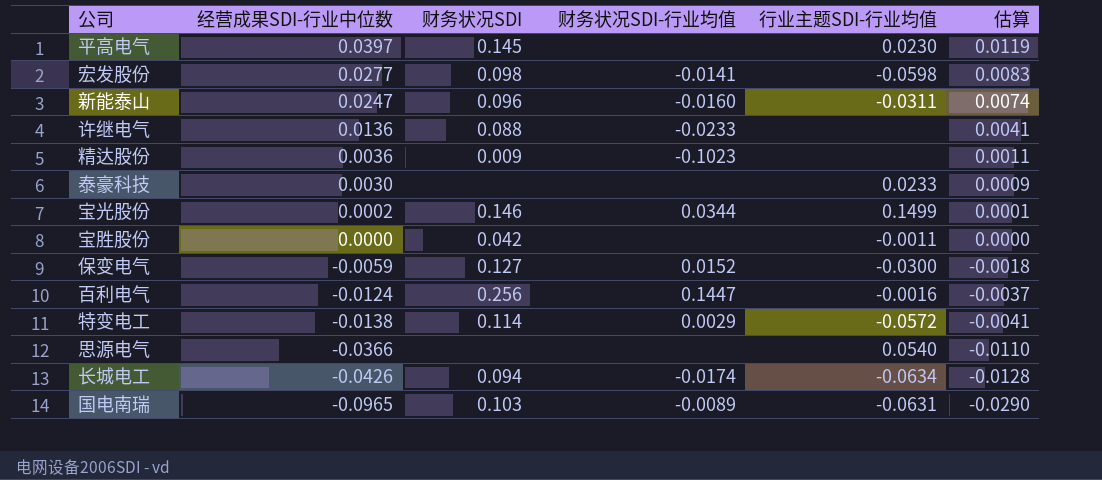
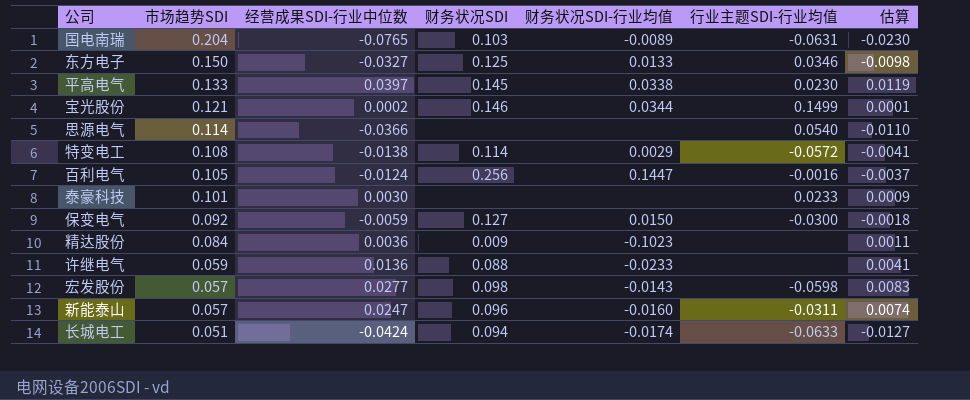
row order: 经营成果SDI-行业中位数 descending -> 市场趋势SDI descending
column 市场趋势SDI | position: none -> 2
row 宝胜股份: 0.0000 | 0.042 | none | -0.0011 | 0.0000 -> none
国电南瑞 | 经营成果SDI-行业中位数: -0.0965 -> -0.0765
国电南瑞 | 估算: -0.0290 -> -0.0230
row 东方电子: none -> 0.150 | -0.0327 | 0.125 | 0.0133 | 0.0346 | -0.0098
平高电气 | 财务状况SDI-行业均值: none -> 0.0338
保变电气 | 财务状况SDI-行业均值: 0.0152 -> 0.0150
宏发股份 | 财务状况SDI-行业均值: -0.0141 -> -0.0143
长城电工 | 经营成果SDI-行业中位数: -0.0426 -> -0.0424
长城电工 | 行业主题SDI-行业均值: -0.0634 -> -0.0633
长城电工 | 估算: -0.0128 -> -0.0127

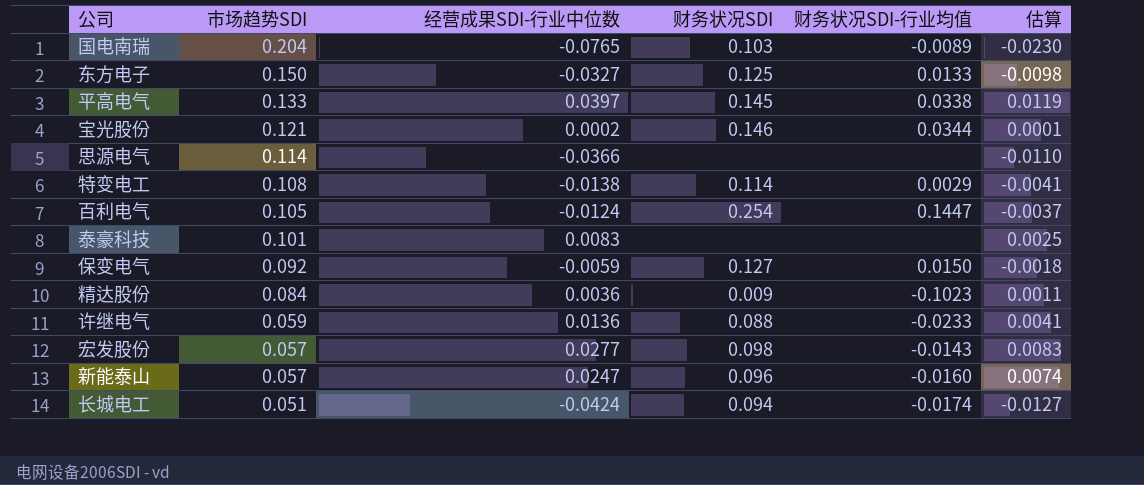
column 行业主题SDI-行业均值 | position: 6 -> none
百利电气 | 财务状况SDI: 0.256 -> 0.254
泰豪科技 | 经营成果SDI-行业中位数: 0.0030 -> 0.0083
泰豪科技 | 估算: 0.0009 -> 0.0025

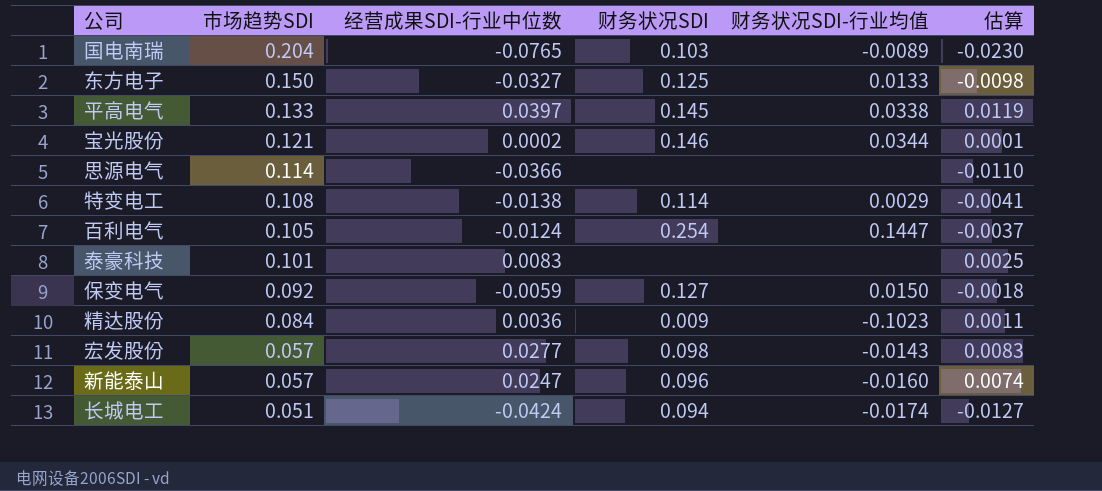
row 许继电气: 0.059 | 0.0136 | 0.088 | -0.0233 | 0.0041 -> none

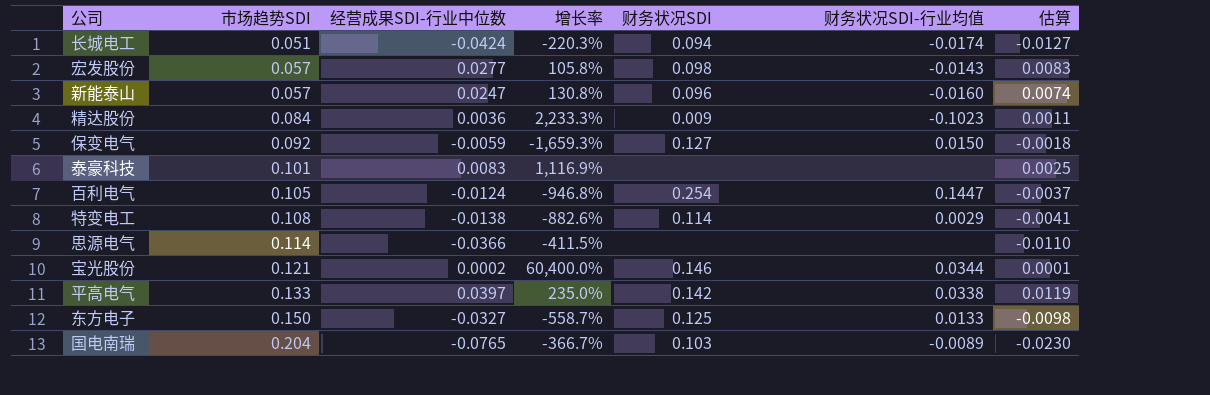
row order: 市场趋势SDI descending -> 市场趋势SDI ascending
column 增长率 | formula: none -> ([市场趋势SDI] - [经营成果SDI-行业中位数]) / [经营成果SDI-行业中位数]
平高电气 | 财务状况SDI: 0.145 -> 0.142

